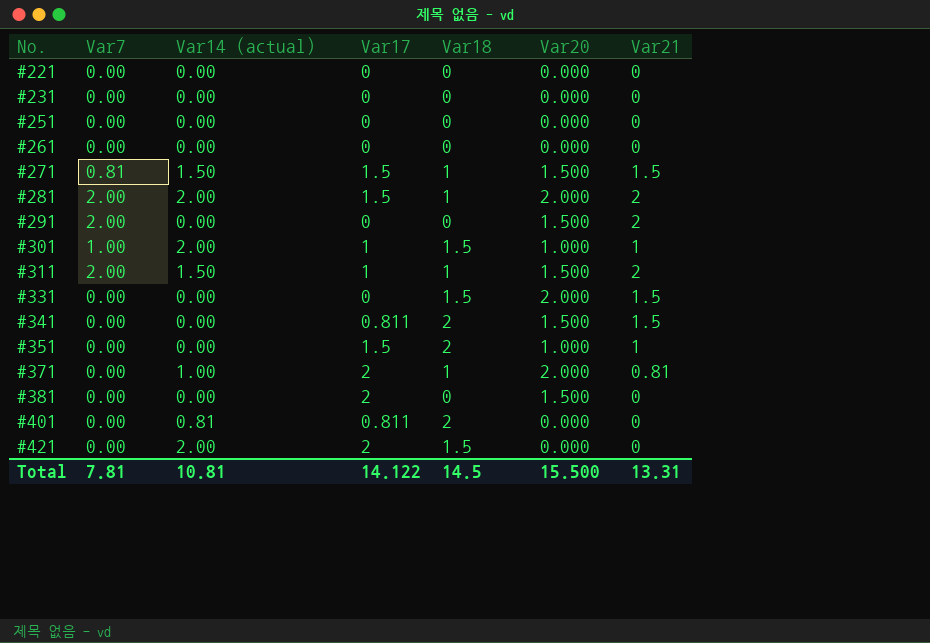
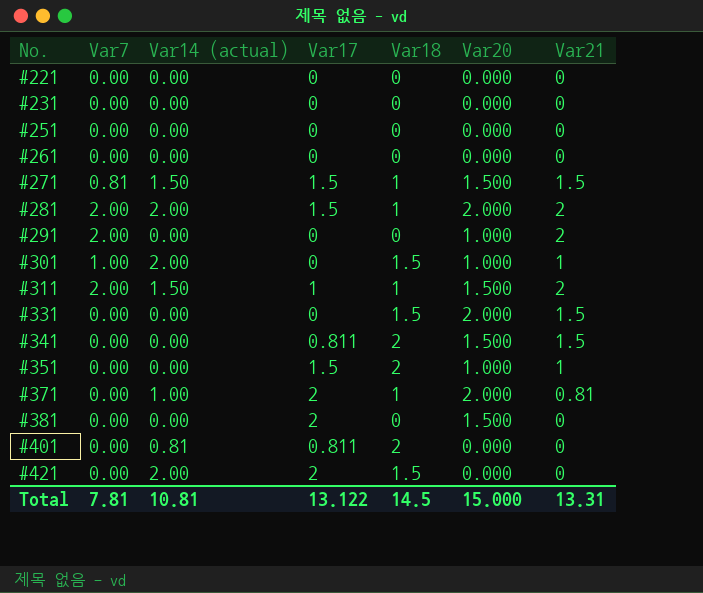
#291 | Var20: 1.500 -> 1.000
#301 | Var17: 1 -> 0
Total | Var17: 14.122 -> 13.122
Total | Var20: 15.500 -> 15.000

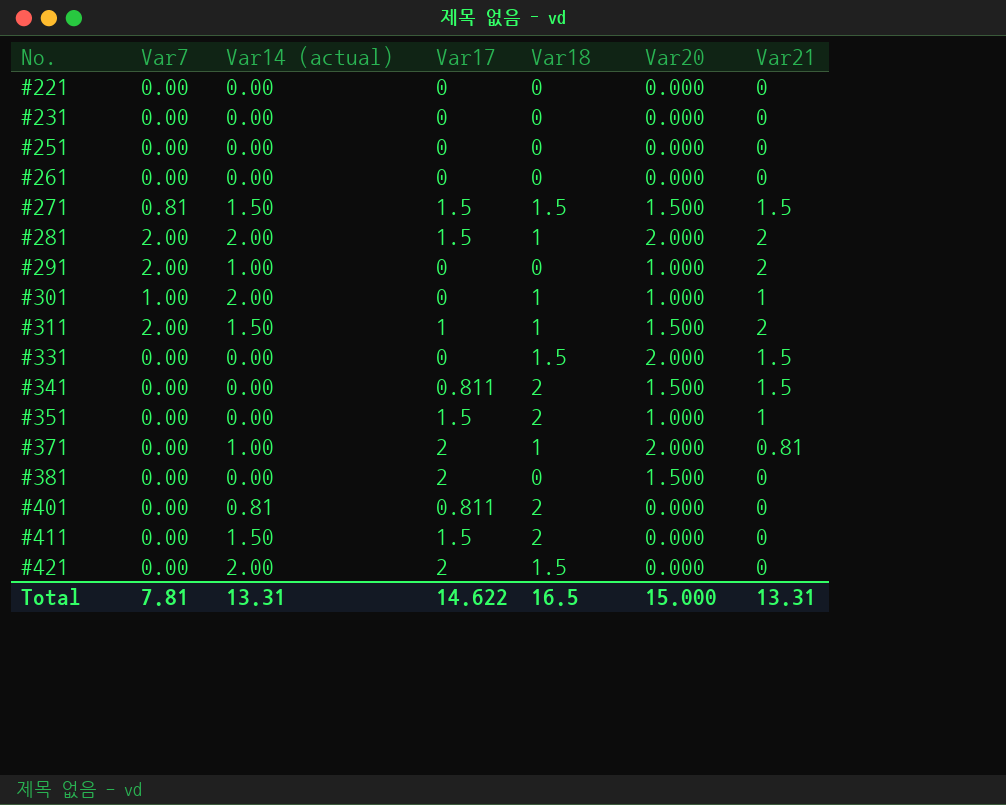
#271 | Var18: 1 -> 1.5
#291 | Var14 (actual): 0.00 -> 1.00
#301 | Var18: 1.5 -> 1
row #411: none -> 0.00 | 1.50 | 1.5 | 2 | 0.000 | 0
Total | Var14 (actual): 10.81 -> 13.31
Total | Var17: 13.122 -> 14.622
Total | Var18: 14.5 -> 16.5

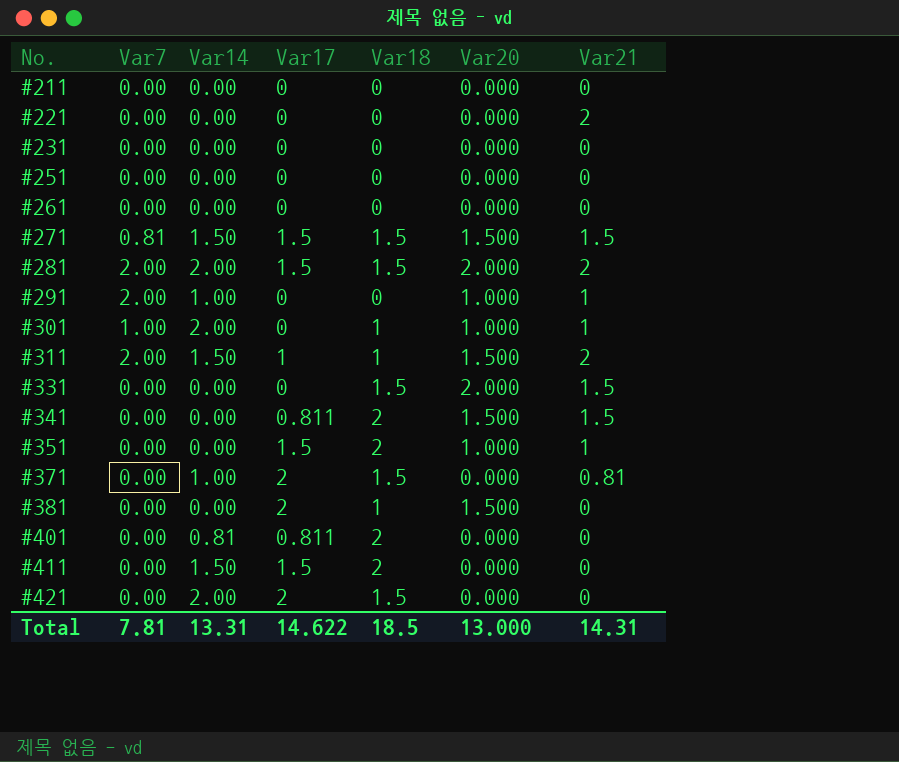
column name: Var14 (actual) -> Var14
row #211: none -> 0.00 | 0.00 | 0 | 0 | 0.000 | 0
#221 | Var21: 0 -> 2
#281 | Var18: 1 -> 1.5
#291 | Var21: 2 -> 1
#371 | Var18: 1 -> 1.5
#371 | Var20: 2.000 -> 0.000
#381 | Var18: 0 -> 1
Total | Var18: 16.5 -> 18.5
Total | Var20: 15.000 -> 13.000
Total | Var21: 13.31 -> 14.31

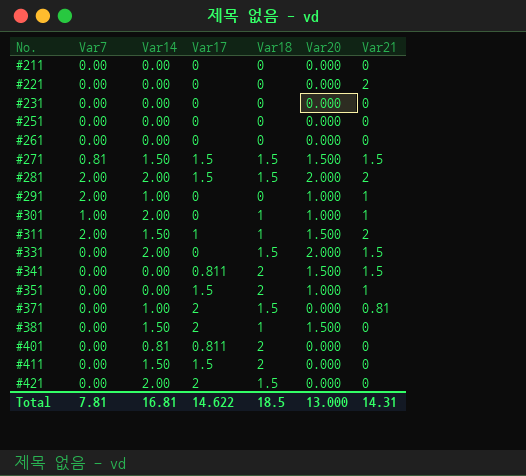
#331 | Var14: 0.00 -> 2.00
#381 | Var14: 0.00 -> 1.50
Total | Var14: 13.31 -> 16.81

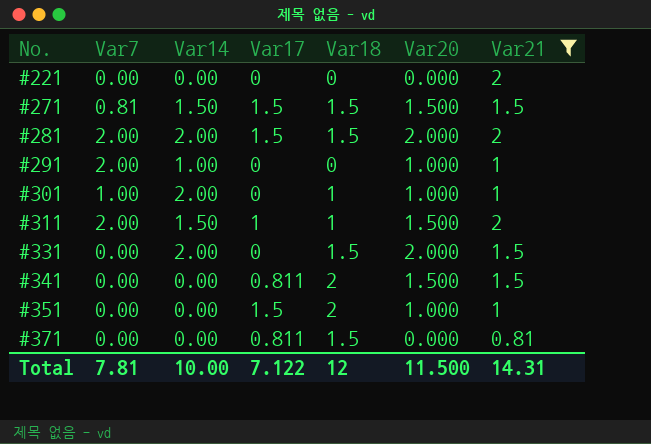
filter: none -> Var21 != 0
#371 | Var14: 1.00 -> 0.00
#371 | Var17: 2 -> 0.811
Total | Var14: 16.81 -> 10.00
Total | Var17: 14.622 -> 7.122
Total | Var18: 18.5 -> 12
Total | Var20: 13.000 -> 11.500

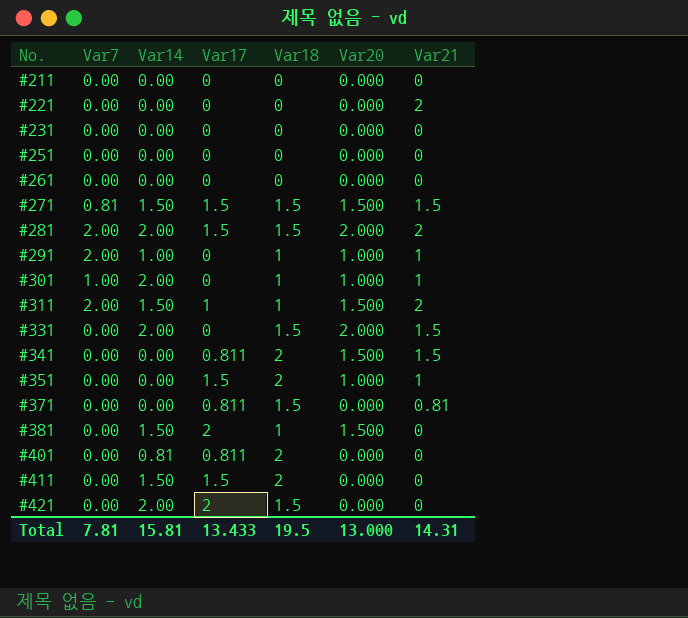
filter: Var21 != 0 -> none
#291 | Var18: 0 -> 1
Total | Var14: 10.00 -> 15.81
Total | Var17: 7.122 -> 13.433
Total | Var18: 12 -> 19.5
Total | Var20: 11.500 -> 13.000

